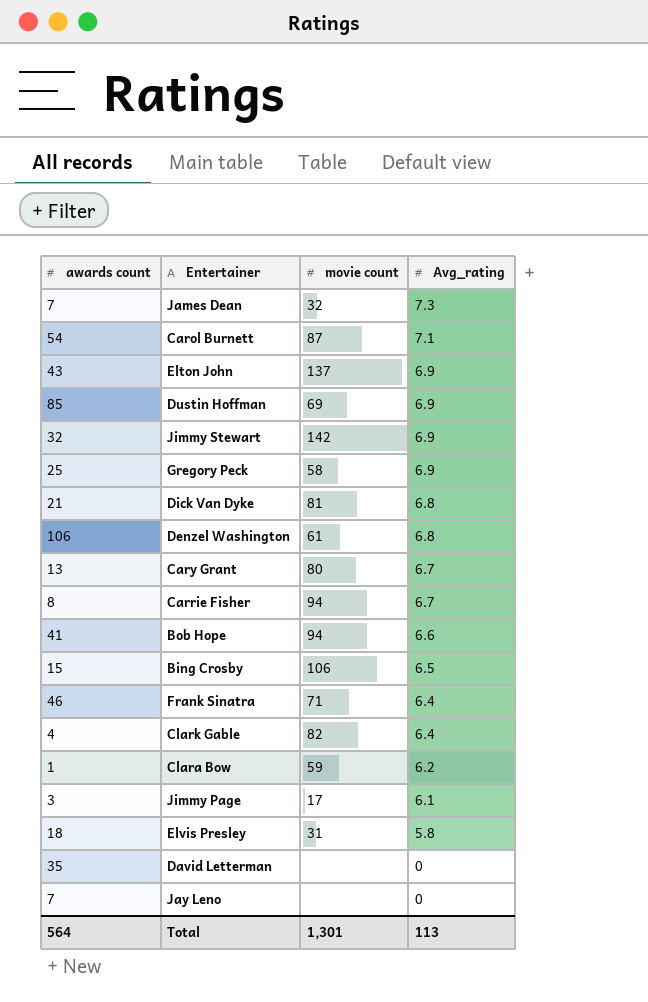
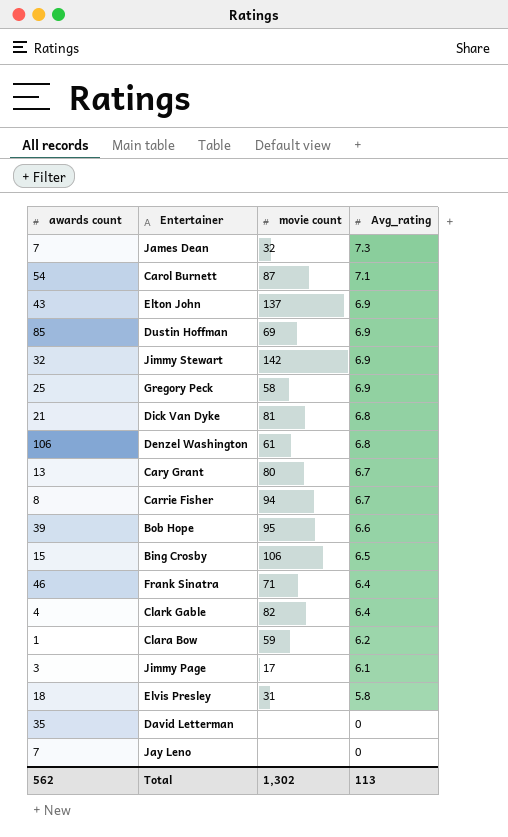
Bob Hope | awards count: 41 -> 39
Bob Hope | movie count: 94 -> 95
Total | awards count: 564 -> 562
Total | movie count: 1,301 -> 1,302

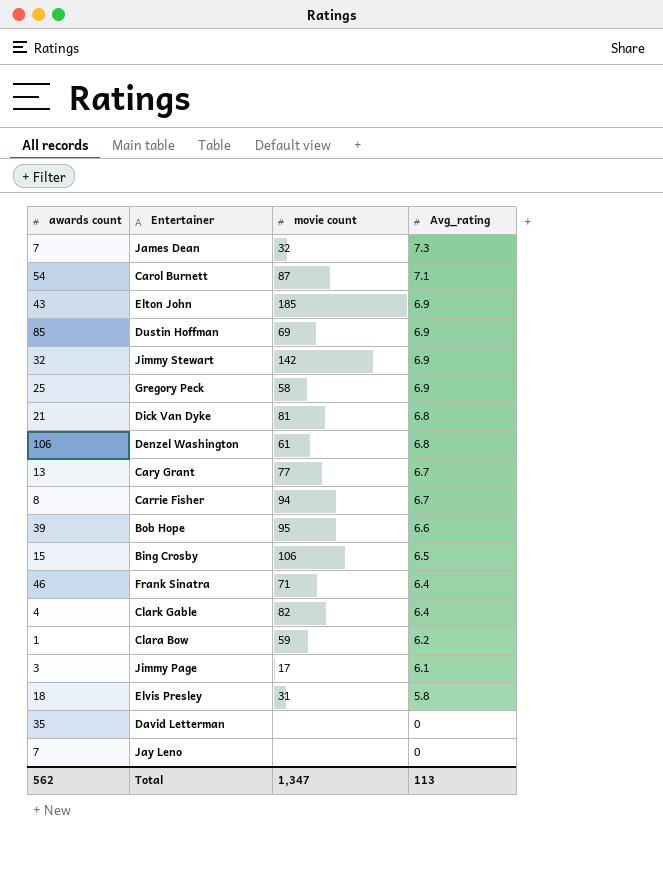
Elton John | movie count: 137 -> 185
Cary Grant | movie count: 80 -> 77
Total | movie count: 1,302 -> 1,347

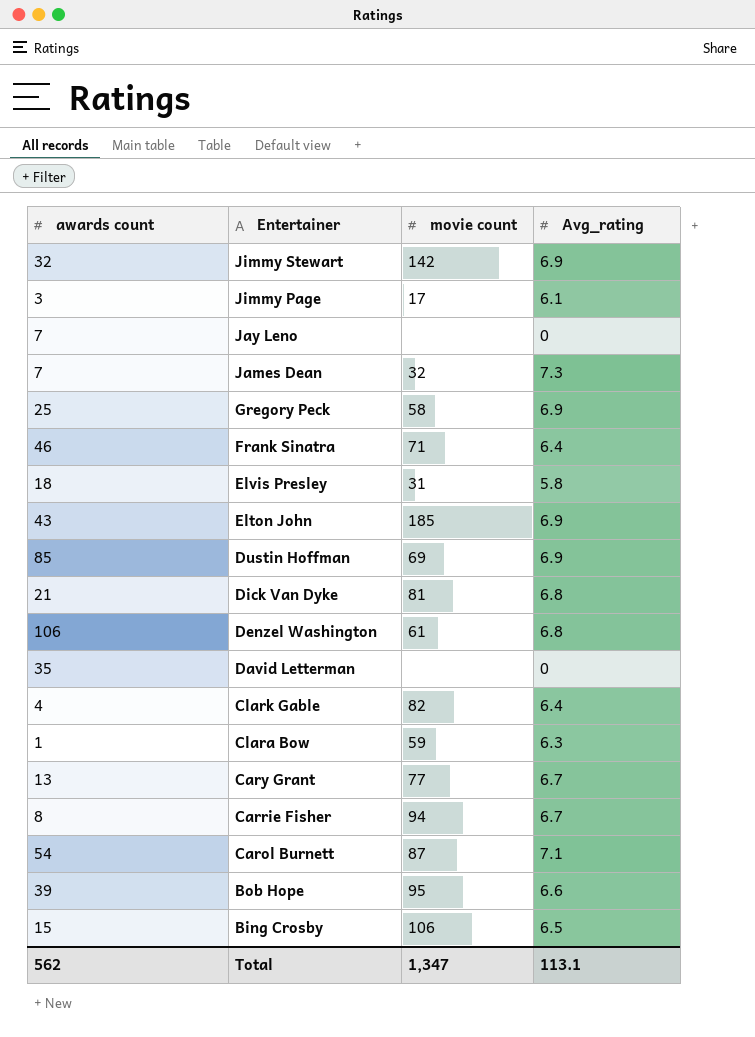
row order: Avg_rating descending -> Entertainer descending
Clara Bow | Avg_rating: 6.2 -> 6.3
Total | Avg_rating: 113 -> 113.1

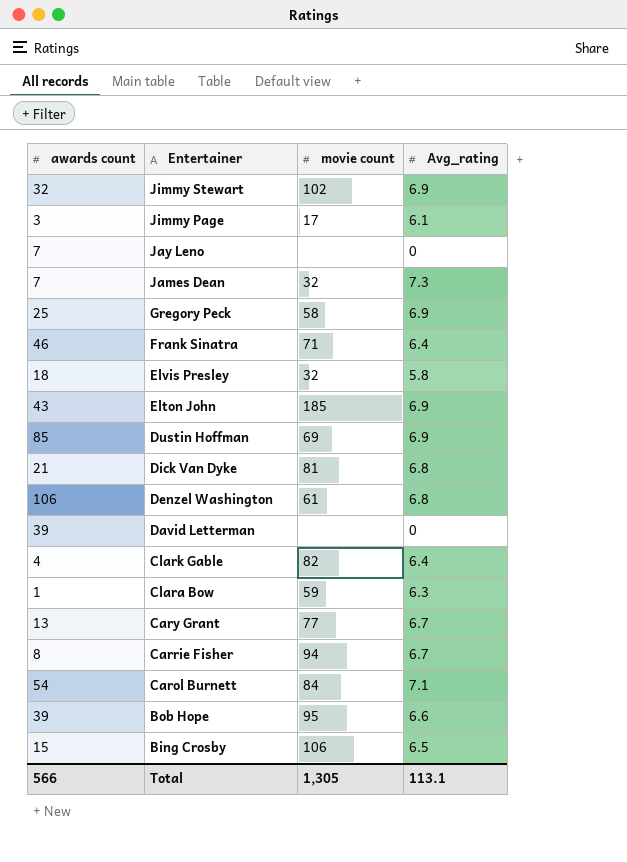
Jimmy Stewart | movie count: 142 -> 102
Elvis Presley | movie count: 31 -> 32
David Letterman | awards count: 35 -> 39
Carol Burnett | movie count: 87 -> 84
Total | awards count: 562 -> 566
Total | movie count: 1,347 -> 1,305

